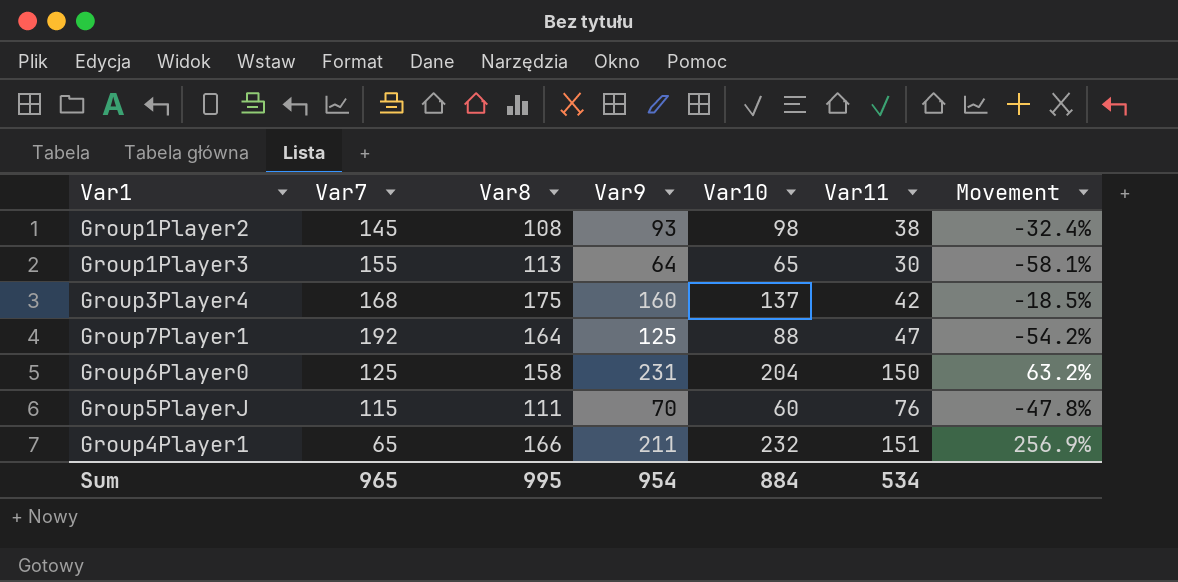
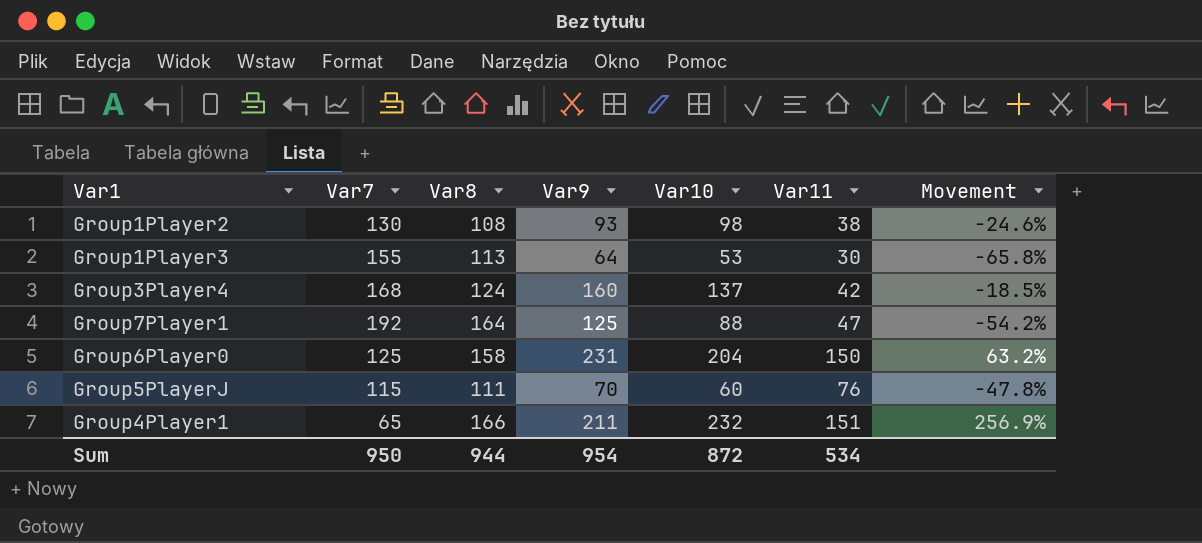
Group1Player2 | Var7: 145 -> 130
Group1Player2 | Movement: -32.4% -> -24.6%
Group1Player3 | Var10: 65 -> 53
Group1Player3 | Movement: -58.1% -> -65.8%
Group3Player4 | Var8: 175 -> 124
Sum | Var7: 965 -> 950
Sum | Var8: 995 -> 944
Sum | Var10: 884 -> 872

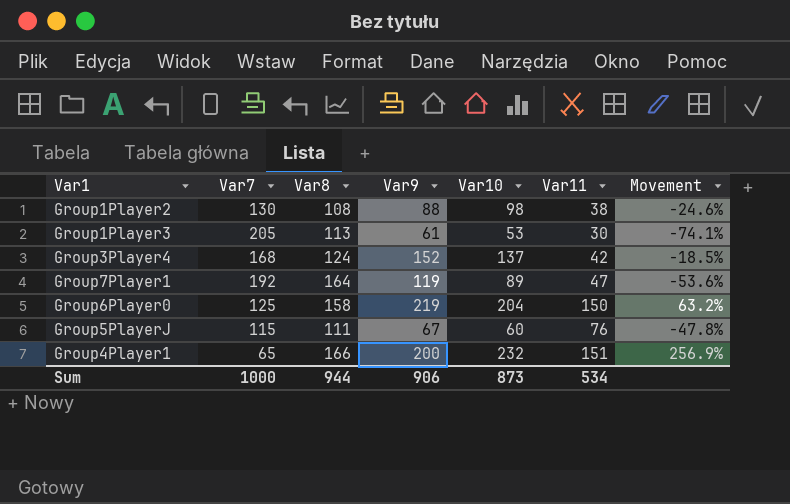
Group1Player2 | Var9: 93 -> 88
Group1Player3 | Var7: 155 -> 205
Group1Player3 | Var9: 64 -> 61
Group1Player3 | Movement: -65.8% -> -74.1%
Group3Player4 | Var9: 160 -> 152
Group7Player1 | Var9: 125 -> 119
Group7Player1 | Var10: 88 -> 89
Group7Player1 | Movement: -54.2% -> -53.6%
Group6Player0 | Var9: 231 -> 219
Group5PlayerJ | Var9: 70 -> 67
Group4Player1 | Var9: 211 -> 200
Sum | Var7: 950 -> 1000
Sum | Var9: 954 -> 906
Sum | Var10: 872 -> 873

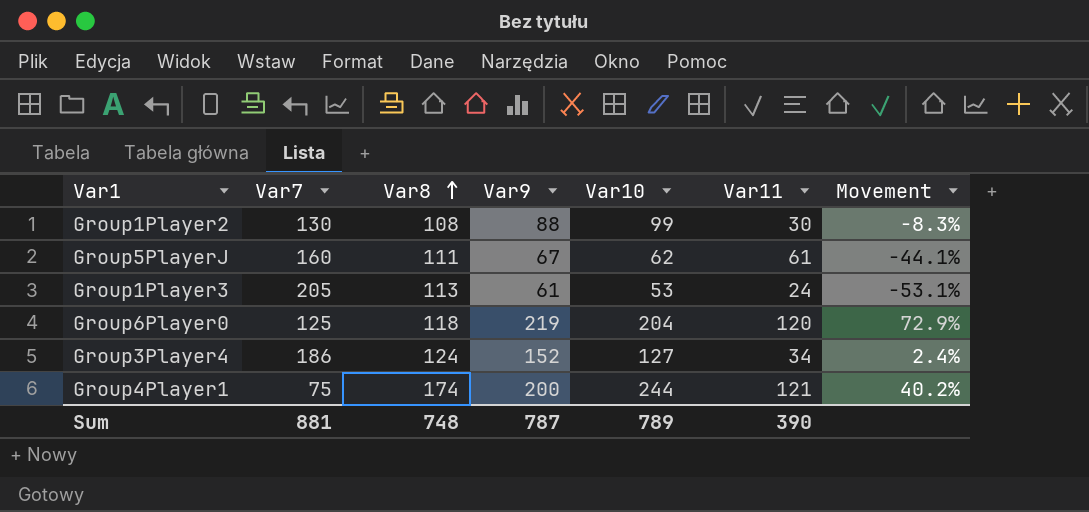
row order: none -> Var8 ascending
column Movement | formula: ([Var10] - [Var7]) / [Var7] -> ([Var10] - [Var8]) / [Var8]
row Group7Player1: 192 | 164 | 119 | 89 | 47 | -53.6% -> none
Group1Player2 | Var10: 98 -> 99
Group1Player2 | Var11: 38 -> 30
Group5PlayerJ | Var7: 115 -> 160
Group5PlayerJ | Var10: 60 -> 62
Group5PlayerJ | Var11: 76 -> 61
Group1Player3 | Var11: 30 -> 24
Group6Player0 | Var8: 158 -> 118
Group6Player0 | Var11: 150 -> 120
Group3Player4 | Var7: 168 -> 186
Group3Player4 | Var10: 137 -> 127
Group3Player4 | Var11: 42 -> 34
Group4Player1 | Var7: 65 -> 75
Group4Player1 | Var8: 166 -> 174
Group4Player1 | Var10: 232 -> 244
Group4Player1 | Var11: 151 -> 121
Sum | Var7: 1000 -> 881
Sum | Var8: 944 -> 748
Sum | Var9: 906 -> 787
Sum | Var10: 873 -> 789
Sum | Var11: 534 -> 390

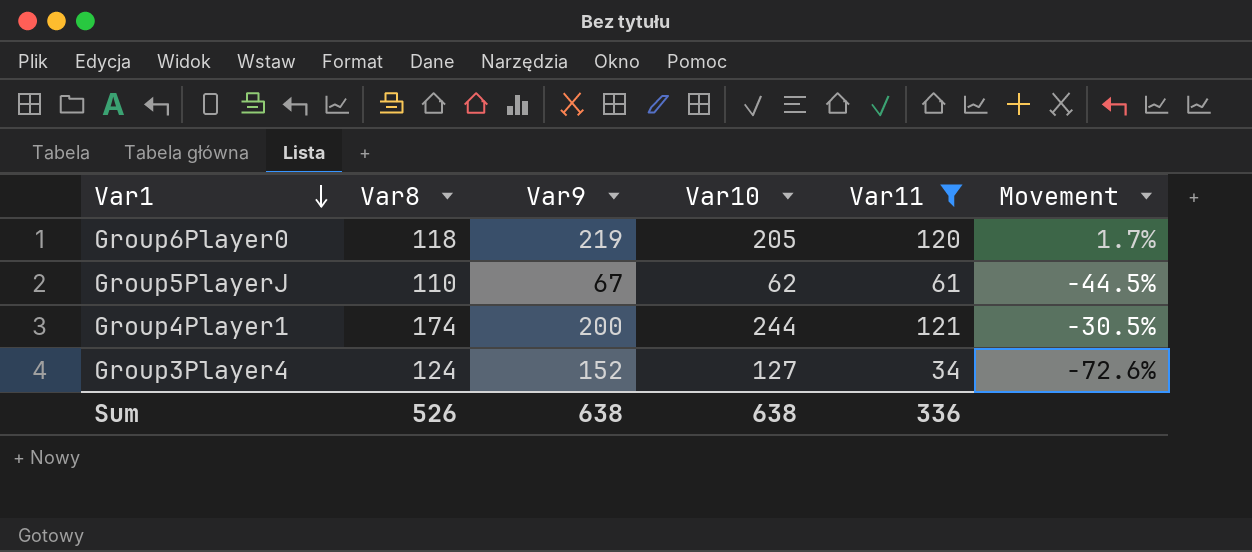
filter: none -> Var11 >= 34
row order: Var8 ascending -> Var1 descending
column Var7 | position: 2 -> none
column Movement | formula: ([Var10] - [Var8]) / [Var8] -> ([Var11] - [Var8]) / [Var8]
Group6Player0 | Var10: 204 -> 205
Group5PlayerJ | Var8: 111 -> 110
Sum | Var8: 748 -> 526
Sum | Var9: 787 -> 638
Sum | Var10: 789 -> 638
Sum | Var11: 390 -> 336

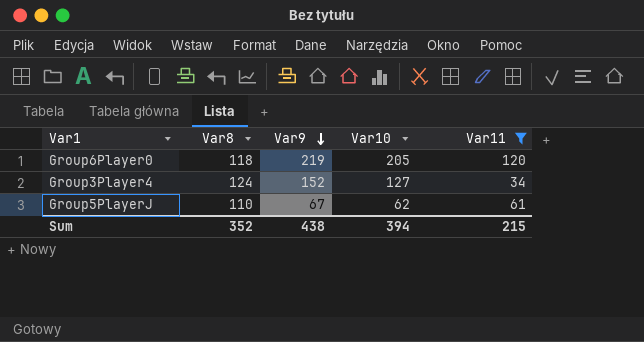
row order: Var1 descending -> Var9 descending
column Movement | formula: ([Var11] - [Var8]) / [Var8] -> none
row Group4Player1: 174 | 200 | 244 | 121 | -30.5% -> none
Sum | Var8: 526 -> 352
Sum | Var9: 638 -> 438
Sum | Var10: 638 -> 394
Sum | Var11: 336 -> 215

